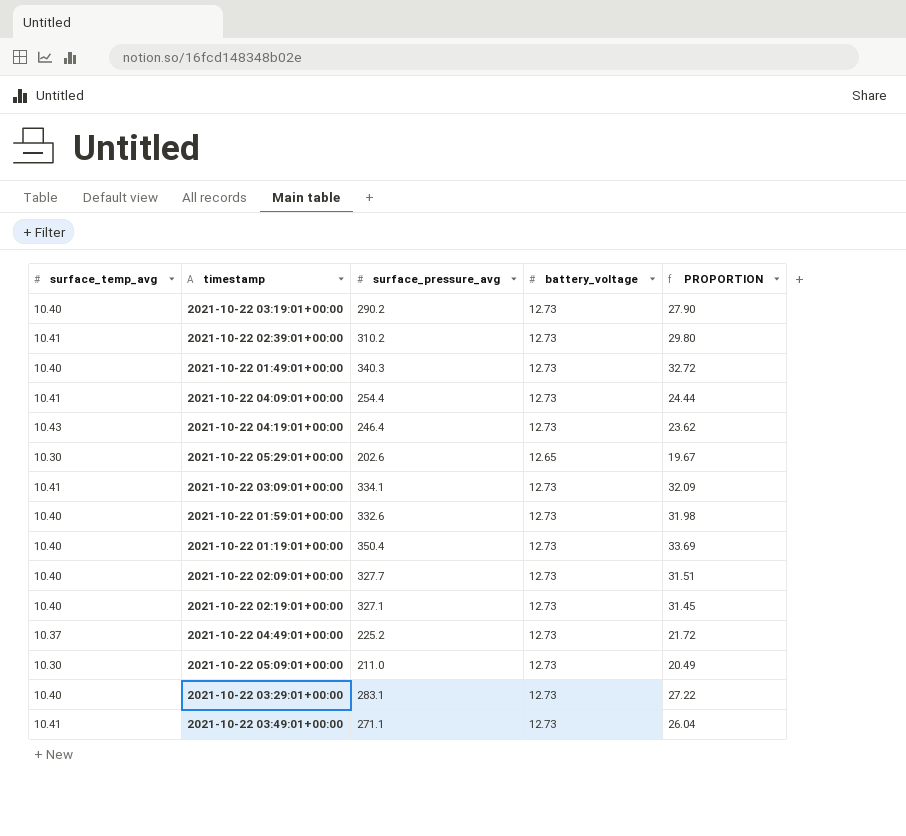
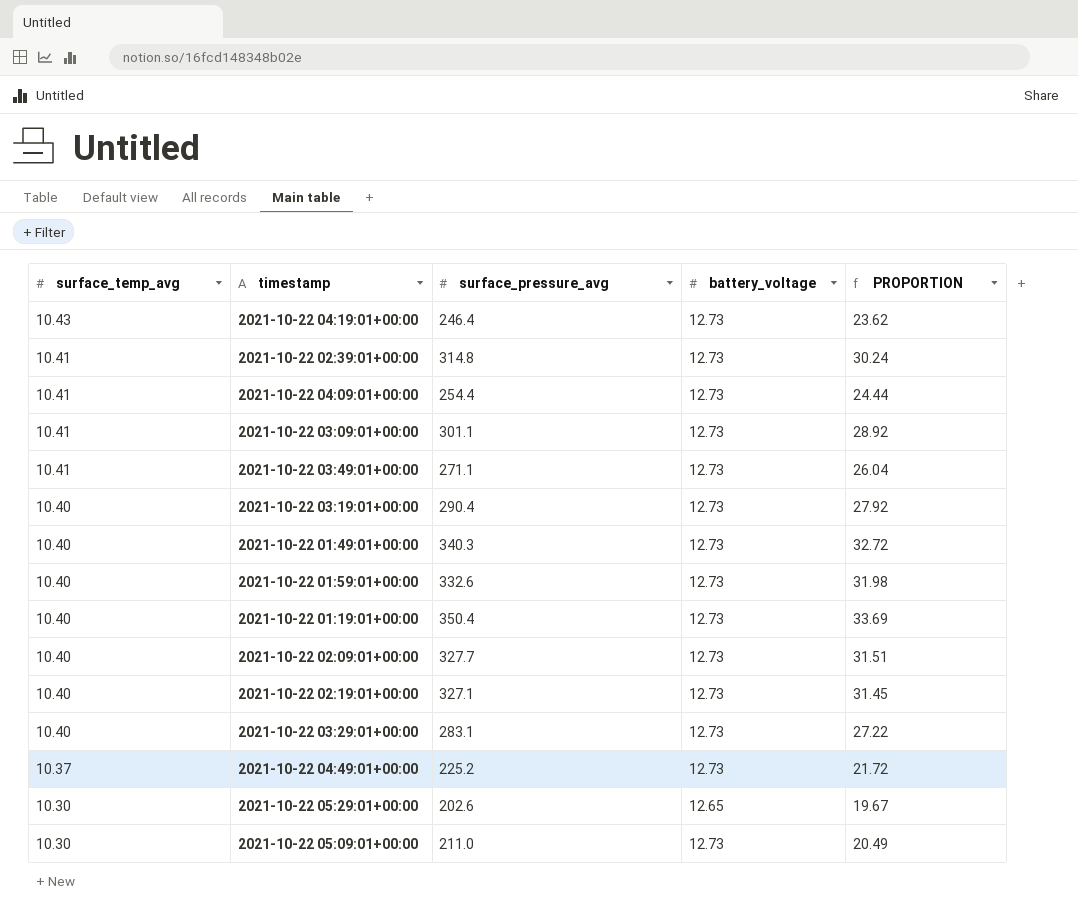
row order: none -> surface_temp_avg descending
2021-10-22 02:39:01+00:00 | surface_pressure_avg: 310.2 -> 314.8
2021-10-22 02:39:01+00:00 | PROPORTION: 29.80 -> 30.24
2021-10-22 03:09:01+00:00 | surface_pressure_avg: 334.1 -> 301.1
2021-10-22 03:09:01+00:00 | PROPORTION: 32.09 -> 28.92
2021-10-22 03:19:01+00:00 | surface_pressure_avg: 290.2 -> 290.4
2021-10-22 03:19:01+00:00 | PROPORTION: 27.90 -> 27.92

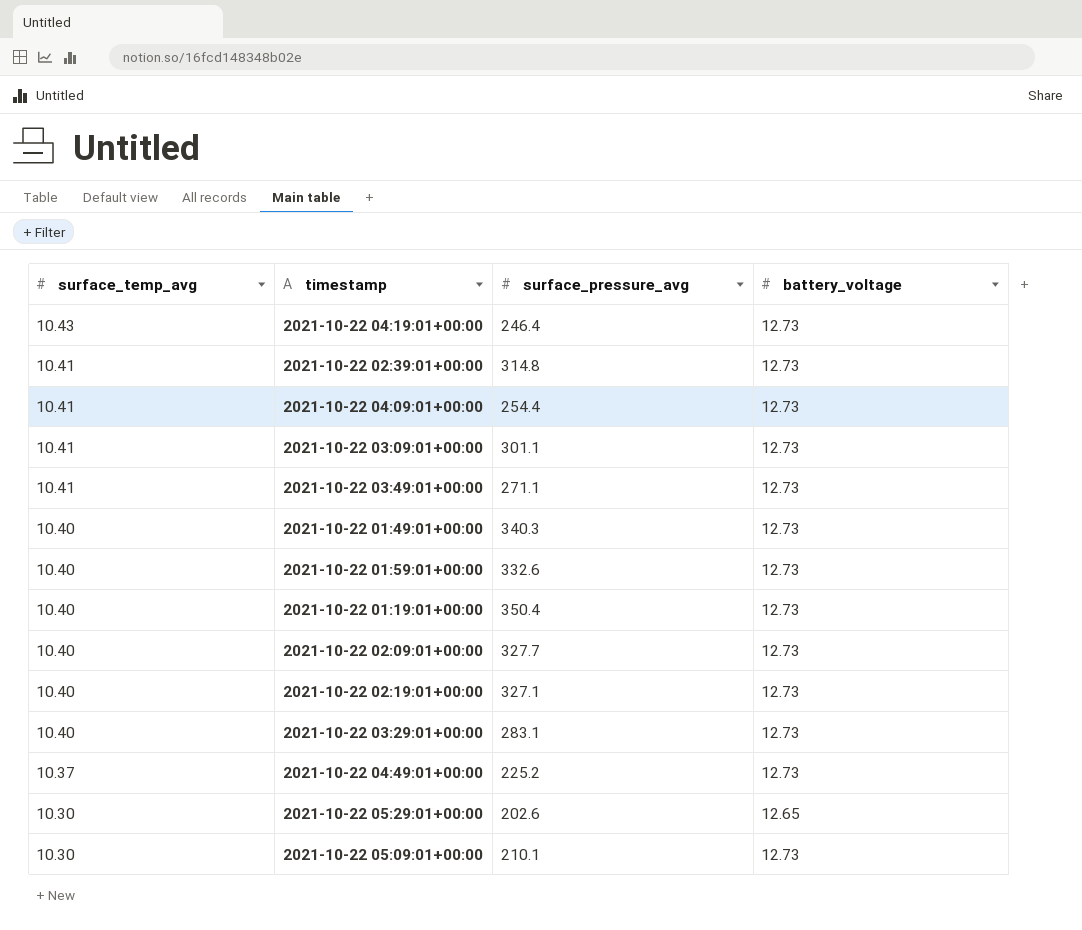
column PROPORTION | formula: [surface_pressure_avg] / [surface_temp_avg] -> none
row 2021-10-22 03:19:01+00:00: 10.40 | 290.4 | 12.73 | 27.92 -> none
2021-10-22 05:09:01+00:00 | surface_pressure_avg: 211.0 -> 210.1

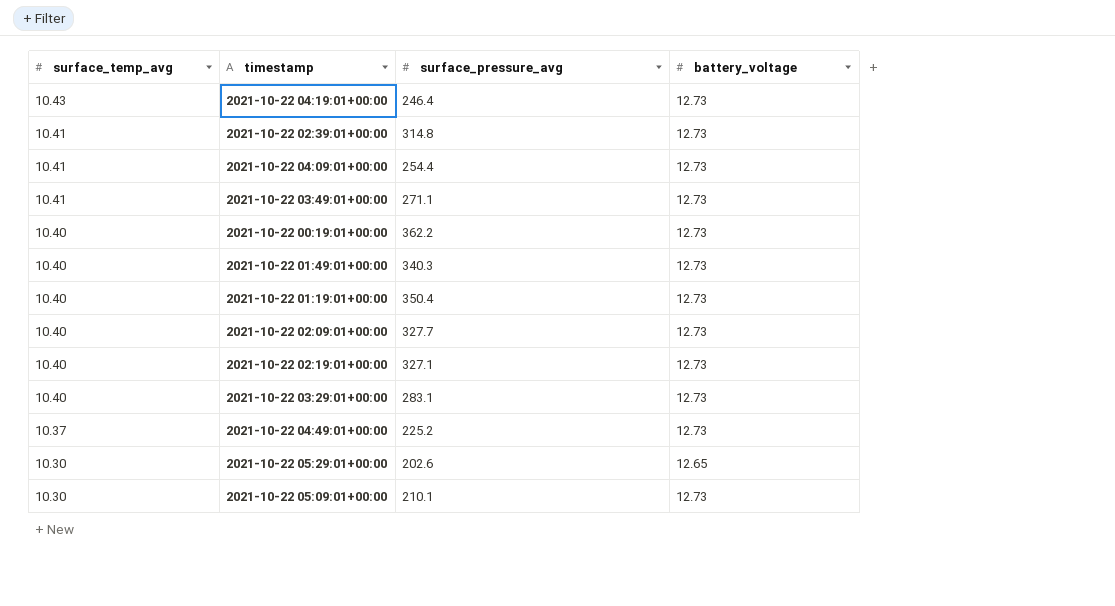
row 2021-10-22 03:09:01+00:00: 10.41 | 301.1 | 12.73 -> none
row 2021-10-22 01:59:01+00:00: 10.40 | 332.6 | 12.73 -> none
row 2021-10-22 00:19:01+00:00: none -> 10.40 | 362.2 | 12.73

